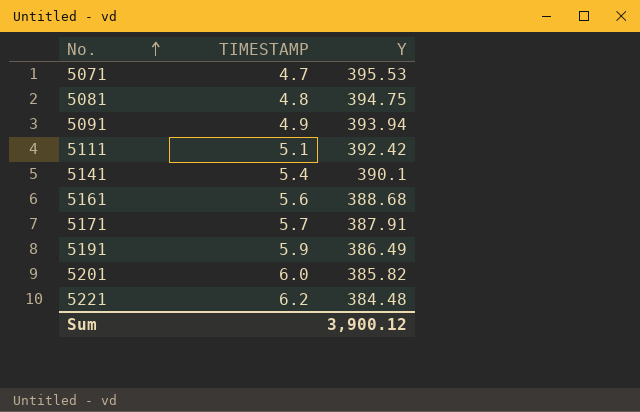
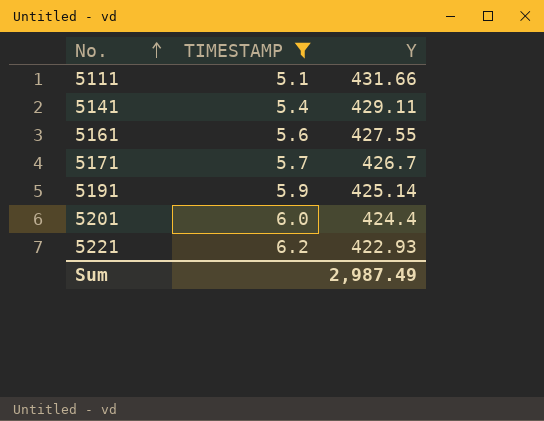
filter: none -> TIMESTAMP >= 5.1
5111 | Y: 392.42 -> 431.66
5141 | Y: 390.1 -> 429.11
5161 | Y: 388.68 -> 427.55
5171 | Y: 387.91 -> 426.7
5191 | Y: 386.49 -> 425.14
5201 | Y: 385.82 -> 424.4
5221 | Y: 384.48 -> 422.93
Sum | Y: 3,900.12 -> 2,987.49

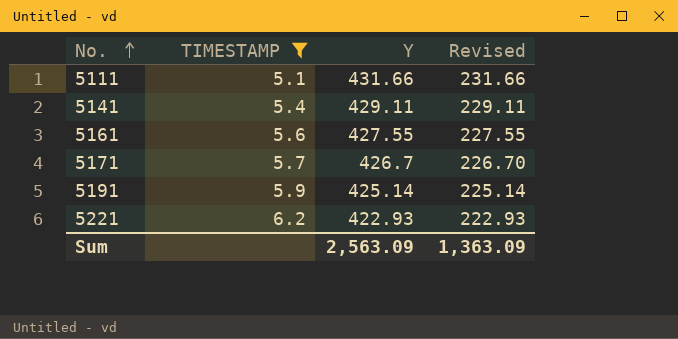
column Revised | formula: none -> [Y] - 200
row 5201: 6.0 | 424.4 -> none
Sum | Y: 2,987.49 -> 2,563.09

